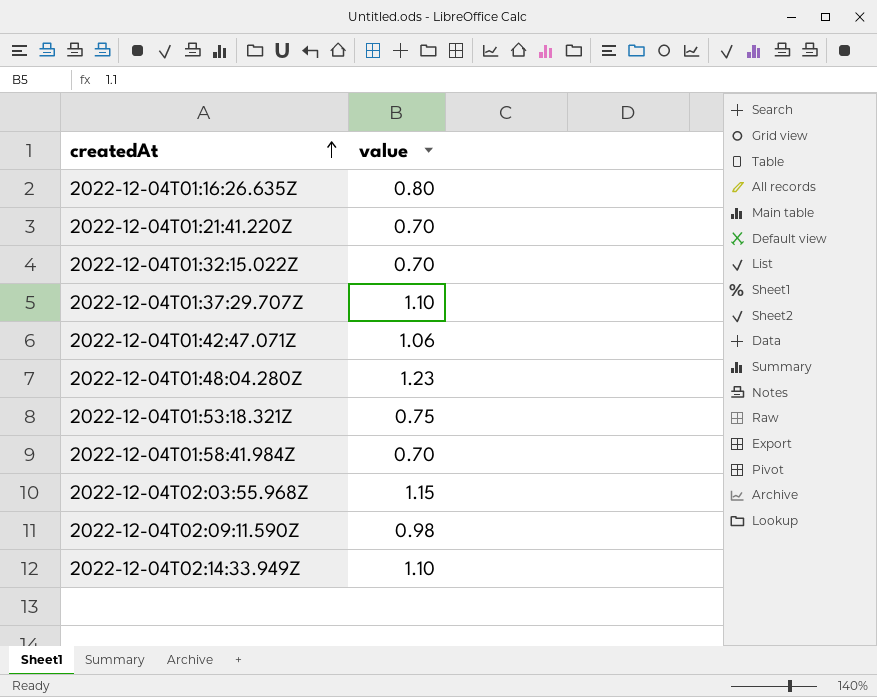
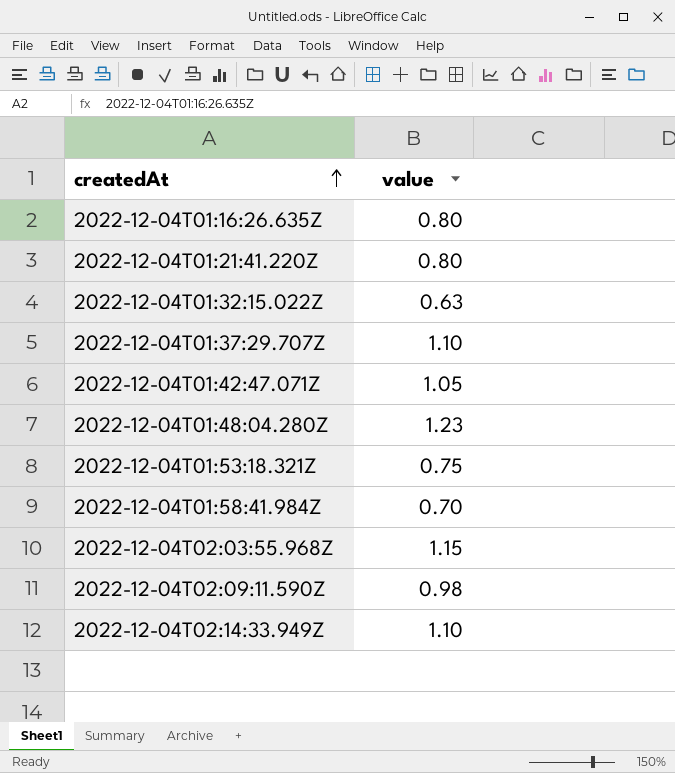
2022-12-04T01:21:41.220Z | value: 0.70 -> 0.80
2022-12-04T01:32:15.022Z | value: 0.70 -> 0.63
2022-12-04T01:42:47.071Z | value: 1.06 -> 1.05

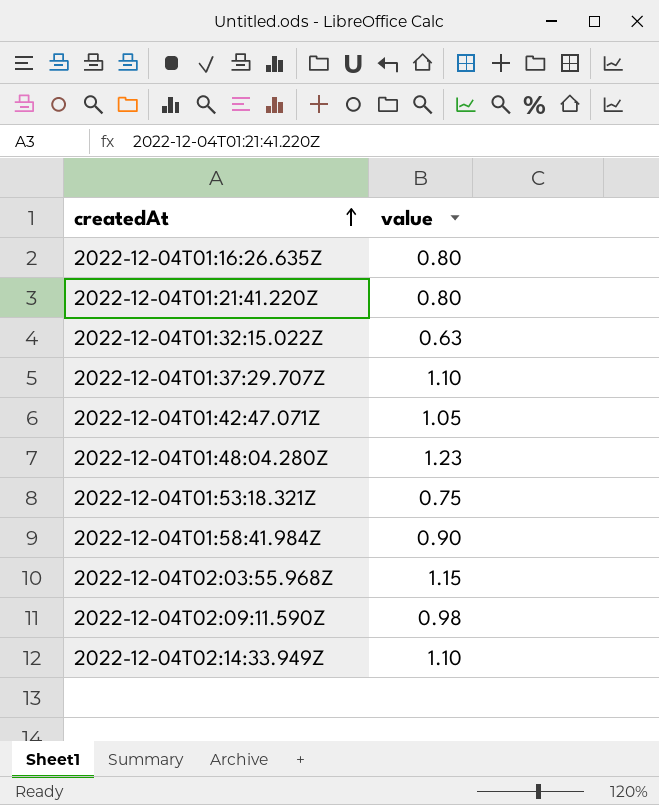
2022-12-04T01:58:41.984Z | value: 0.70 -> 0.90

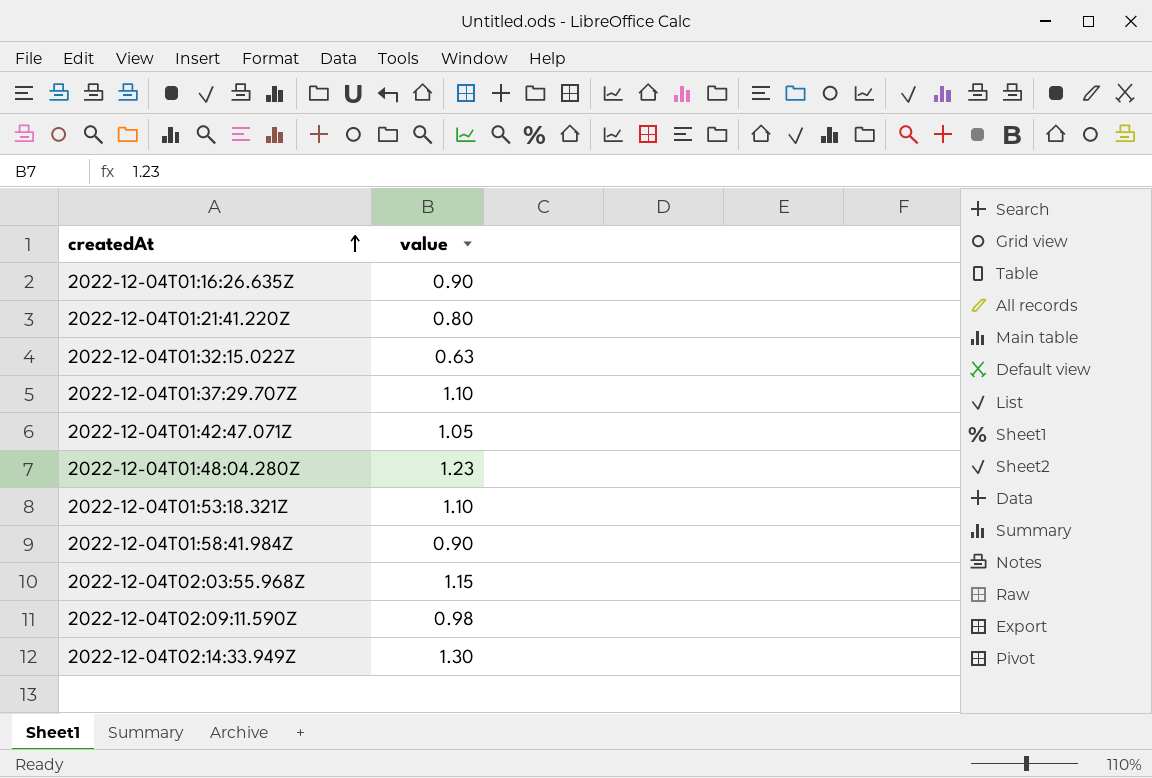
2022-12-04T01:16:26.635Z | value: 0.80 -> 0.90
2022-12-04T01:53:18.321Z | value: 0.75 -> 1.10
2022-12-04T02:14:33.949Z | value: 1.10 -> 1.30

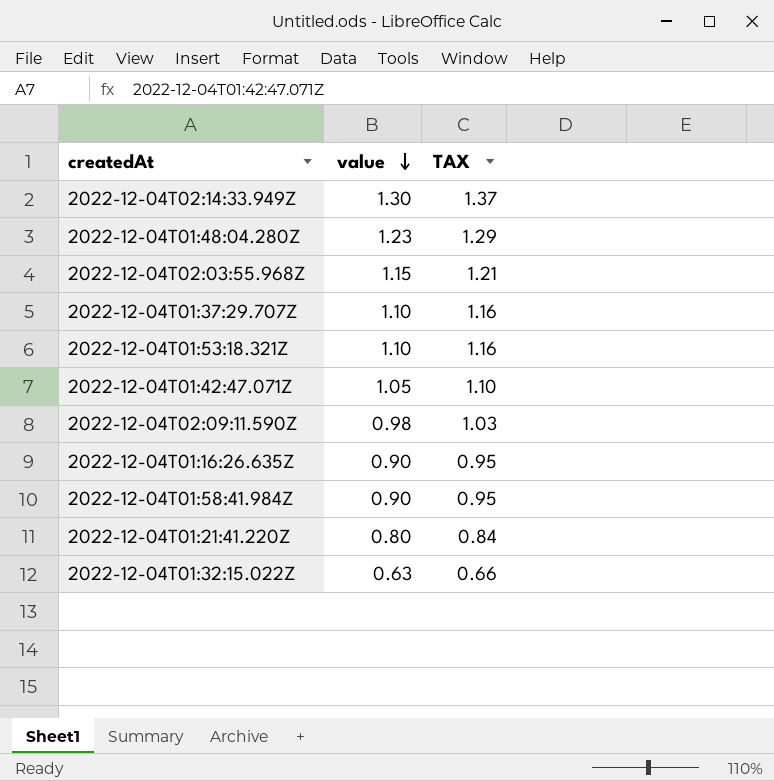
row order: createdAt ascending -> value descending
column TAX | formula: none -> [value] * 1.05

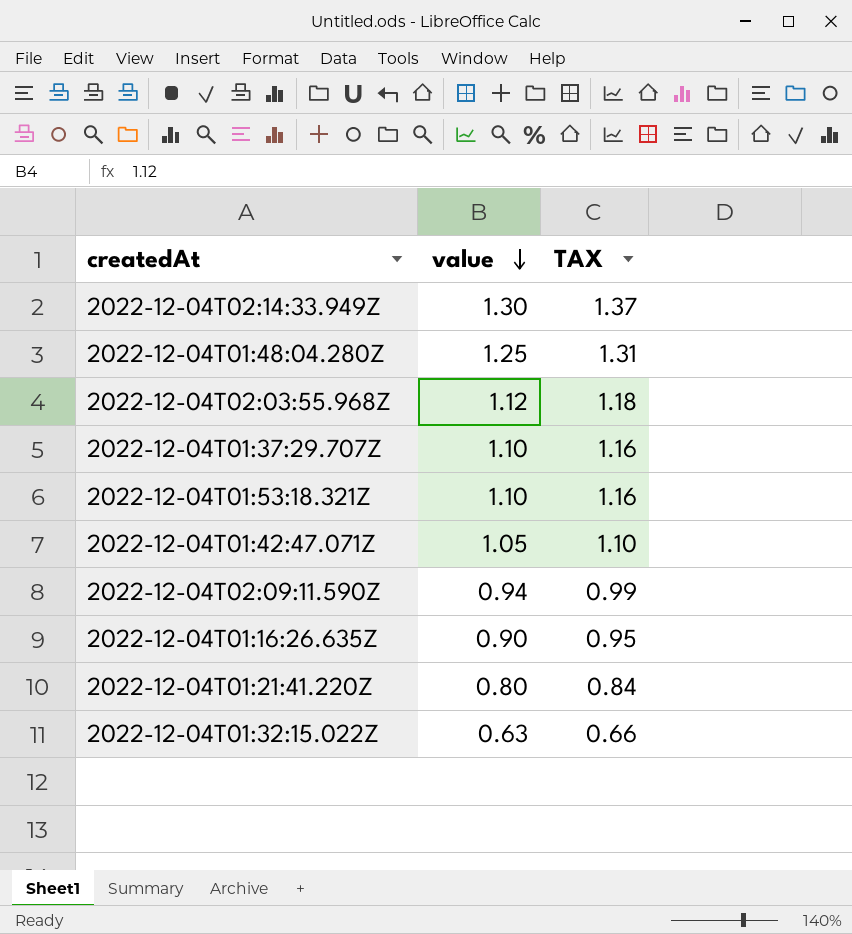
row 2022-12-04T01:58:41.984Z: 0.90 | 0.95 -> none
2022-12-04T01:48:04.280Z | value: 1.23 -> 1.25
2022-12-04T01:48:04.280Z | TAX: 1.29 -> 1.31
2022-12-04T02:03:55.968Z | value: 1.15 -> 1.12
2022-12-04T02:03:55.968Z | TAX: 1.21 -> 1.18
2022-12-04T02:09:11.590Z | value: 0.98 -> 0.94
2022-12-04T02:09:11.590Z | TAX: 1.03 -> 0.99

